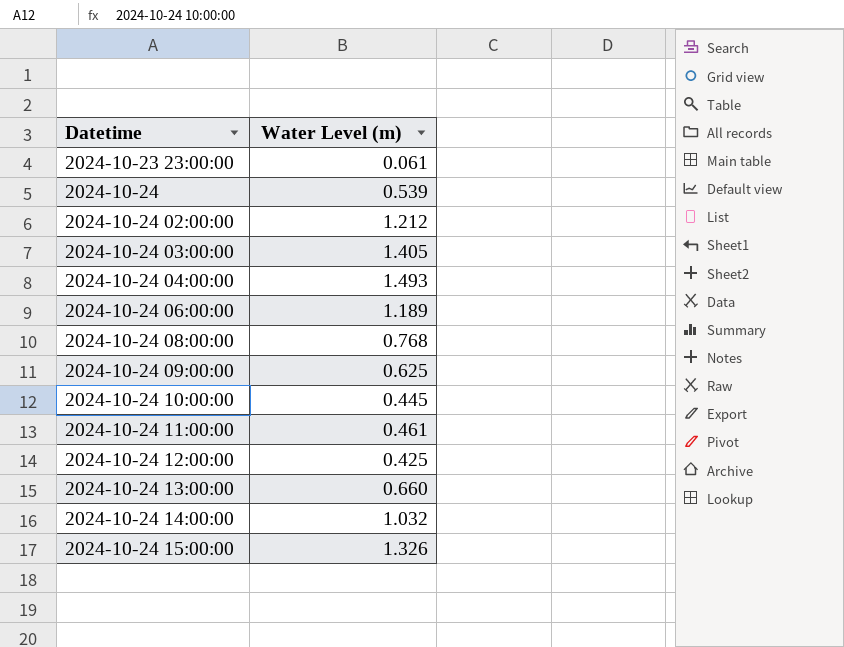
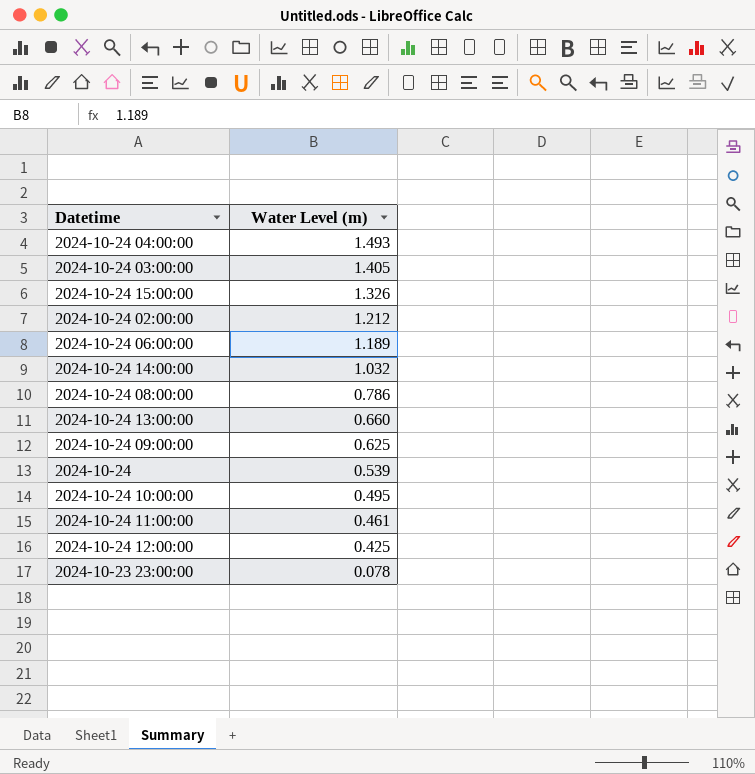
row order: Datetime ascending -> Water Level (m) descending
2024-10-24 08:00:00 | Water Level (m): 0.768 -> 0.786
2024-10-24 10:00:00 | Water Level (m): 0.445 -> 0.495
2024-10-23 23:00:00 | Water Level (m): 0.061 -> 0.078

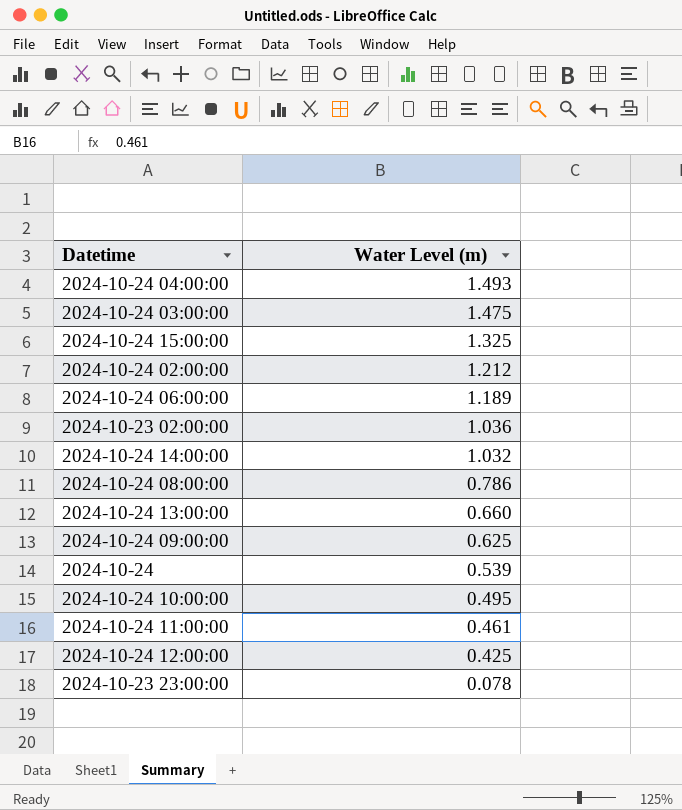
2024-10-24 03:00:00 | Water Level (m): 1.405 -> 1.475
2024-10-24 15:00:00 | Water Level (m): 1.326 -> 1.325
row 2024-10-23 02:00:00: none -> 1.036

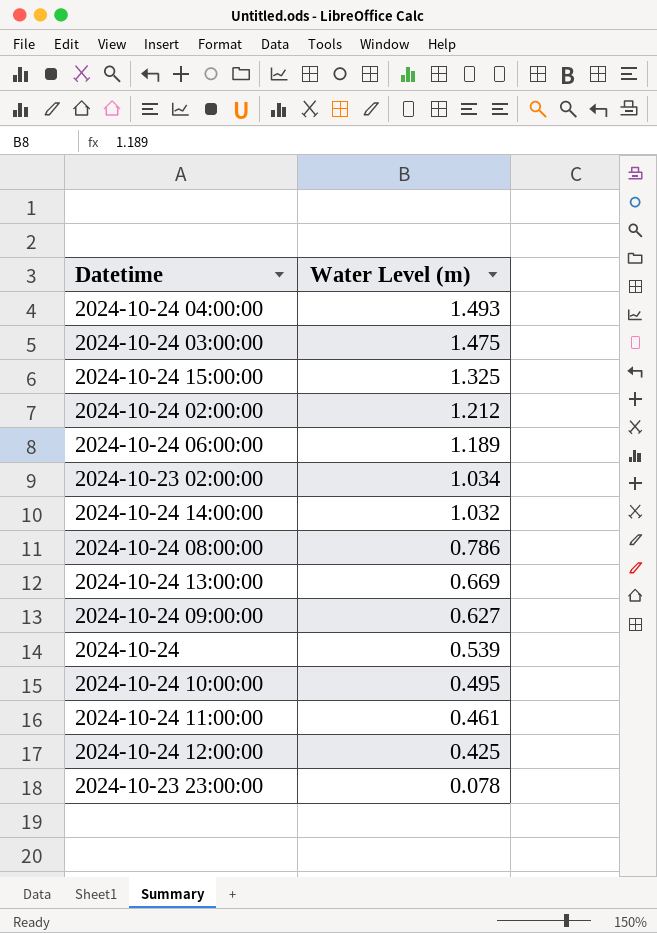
2024-10-23 02:00:00 | Water Level (m): 1.036 -> 1.034
2024-10-24 13:00:00 | Water Level (m): 0.660 -> 0.669
2024-10-24 09:00:00 | Water Level (m): 0.625 -> 0.627

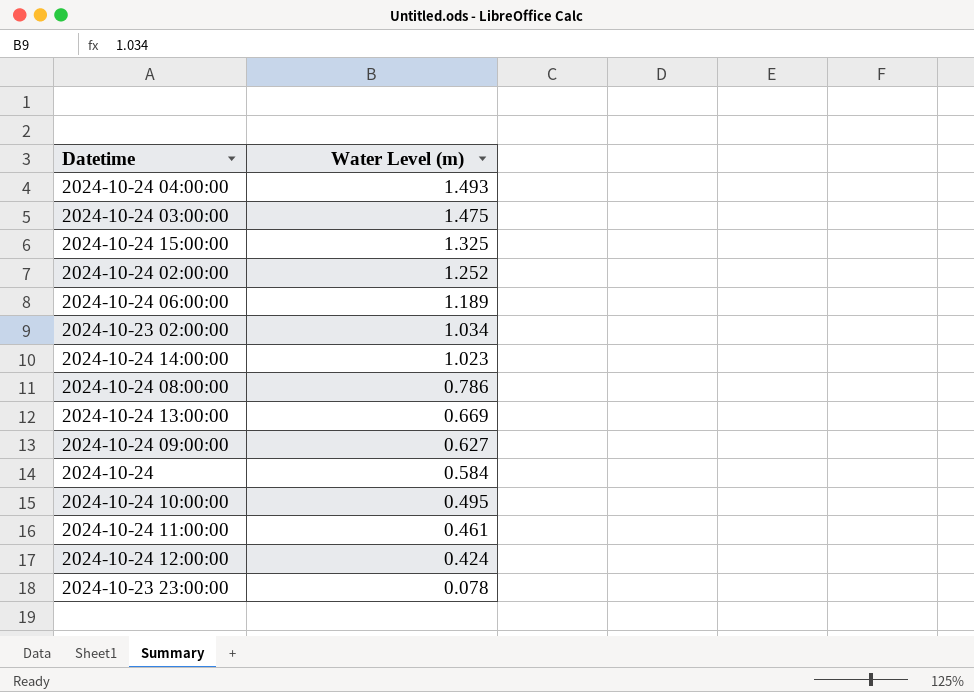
2024-10-24 02:00:00 | Water Level (m): 1.212 -> 1.252
2024-10-24 14:00:00 | Water Level (m): 1.032 -> 1.023
2024-10-24 | Water Level (m): 0.539 -> 0.584
2024-10-24 12:00:00 | Water Level (m): 0.425 -> 0.424

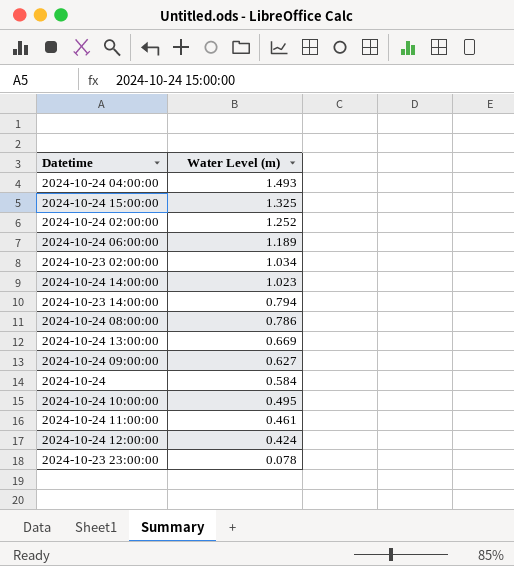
row 2024-10-24 03:00:00: 1.475 -> none
row 2024-10-23 14:00:00: none -> 0.794

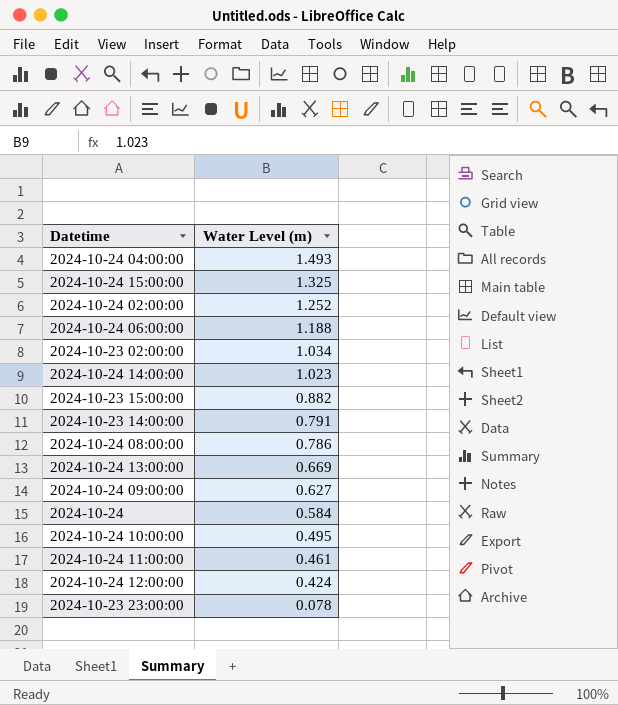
2024-10-24 06:00:00 | Water Level (m): 1.189 -> 1.188
row 2024-10-23 15:00:00: none -> 0.882
2024-10-23 14:00:00 | Water Level (m): 0.794 -> 0.791

